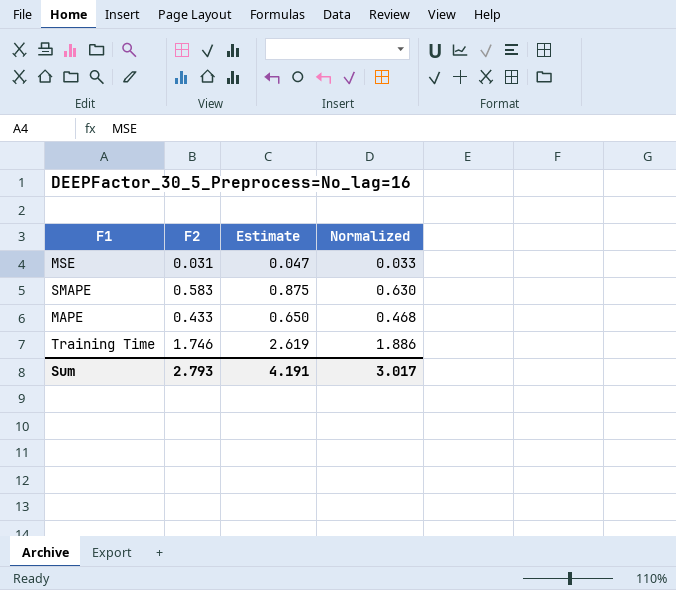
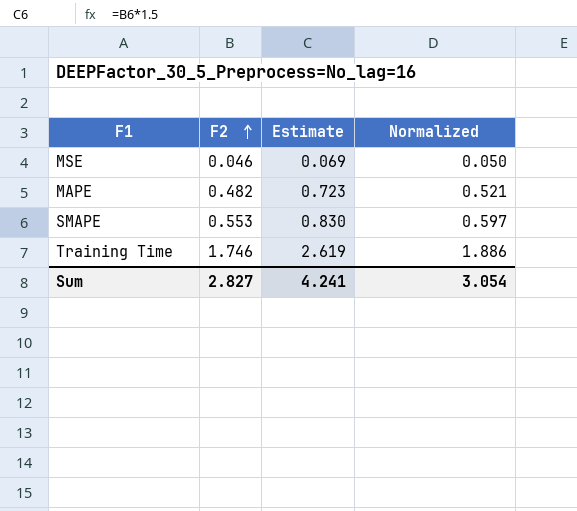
row order: none -> F2 ascending
MSE | F2: 0.031 -> 0.046
MSE | Estimate: 0.047 -> 0.069
MSE | Normalized: 0.033 -> 0.050
MAPE | F2: 0.433 -> 0.482
MAPE | Estimate: 0.650 -> 0.723
MAPE | Normalized: 0.468 -> 0.521
SMAPE | F2: 0.583 -> 0.553
SMAPE | Estimate: 0.875 -> 0.830
SMAPE | Normalized: 0.630 -> 0.597
Sum | F2: 2.793 -> 2.827
Sum | Estimate: 4.191 -> 4.241
Sum | Normalized: 3.017 -> 3.054

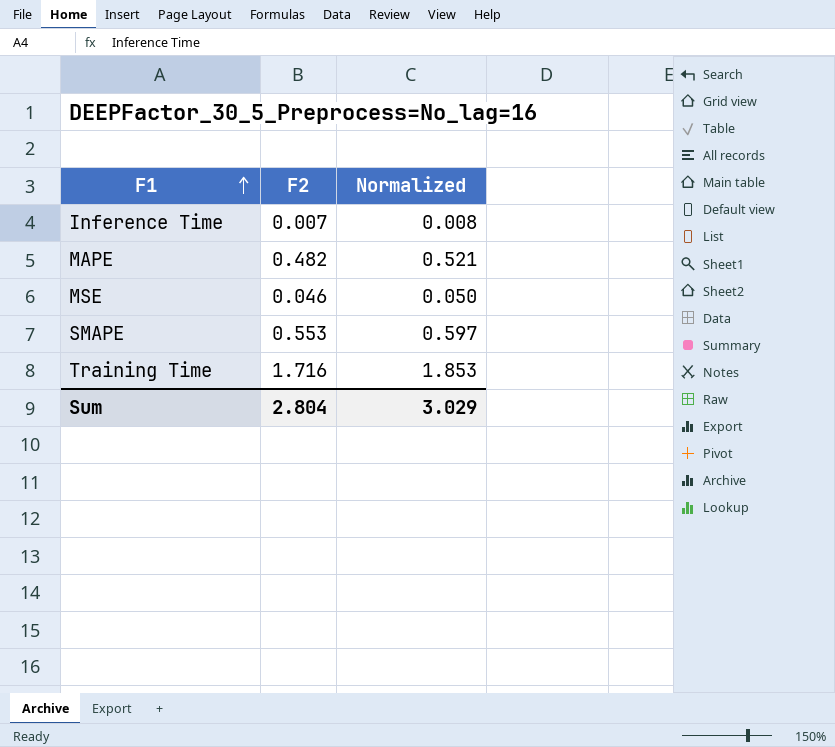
row order: F2 ascending -> F1 ascending
column Estimate | formula: [F2] * 1.5 -> none
row Inference Time: none -> 0.007 | 0.008
Training Time | F2: 1.746 -> 1.716
Training Time | Normalized: 1.886 -> 1.853
Sum | F2: 2.827 -> 2.804
Sum | Normalized: 3.054 -> 3.029

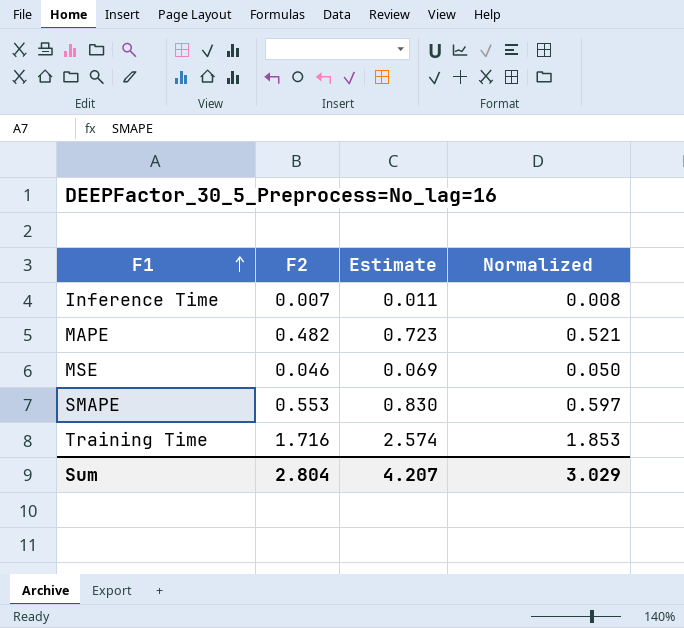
column Estimate | formula: none -> [F2] * 1.5

